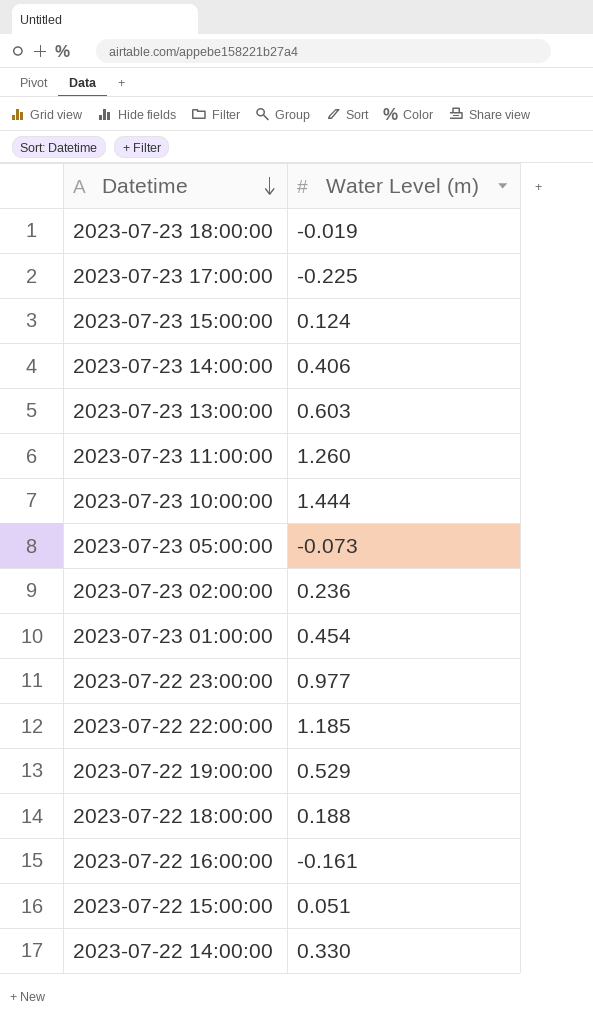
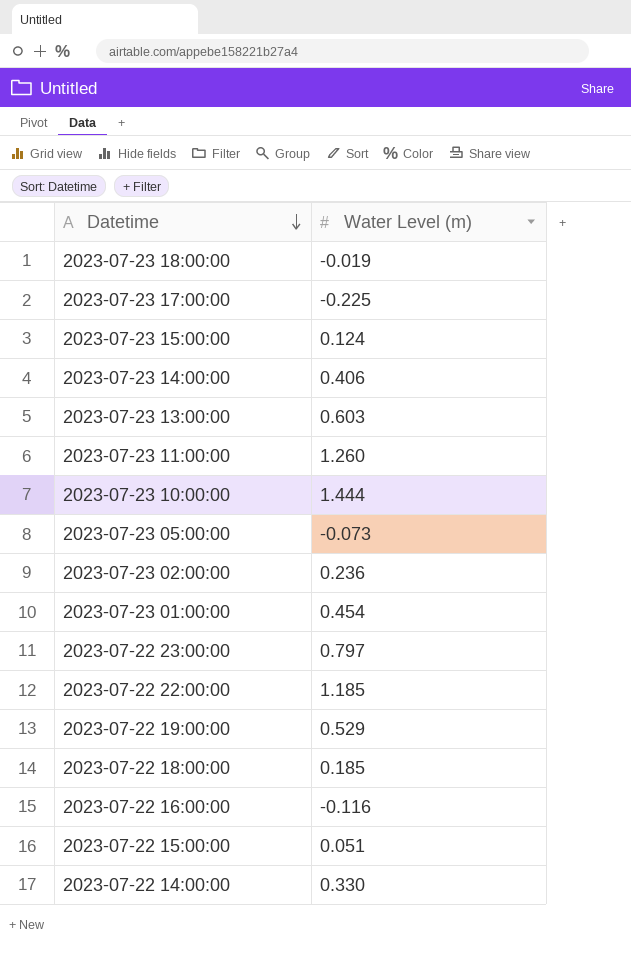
2023-07-22 23:00:00 | Water Level (m): 0.977 -> 0.797
2023-07-22 18:00:00 | Water Level (m): 0.188 -> 0.185
2023-07-22 16:00:00 | Water Level (m): -0.161 -> -0.116

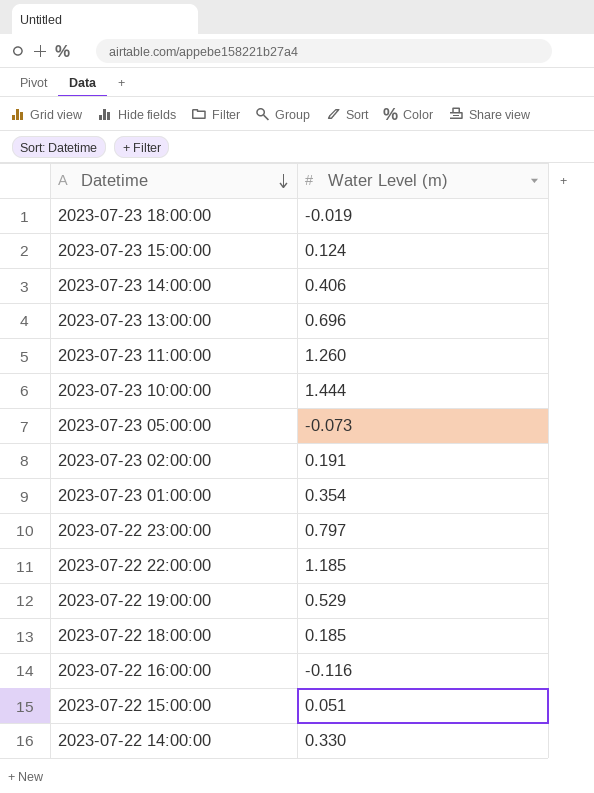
row 2023-07-23 17:00:00: -0.225 -> none
2023-07-23 13:00:00 | Water Level (m): 0.603 -> 0.696
2023-07-23 02:00:00 | Water Level (m): 0.236 -> 0.191
2023-07-23 01:00:00 | Water Level (m): 0.454 -> 0.354

